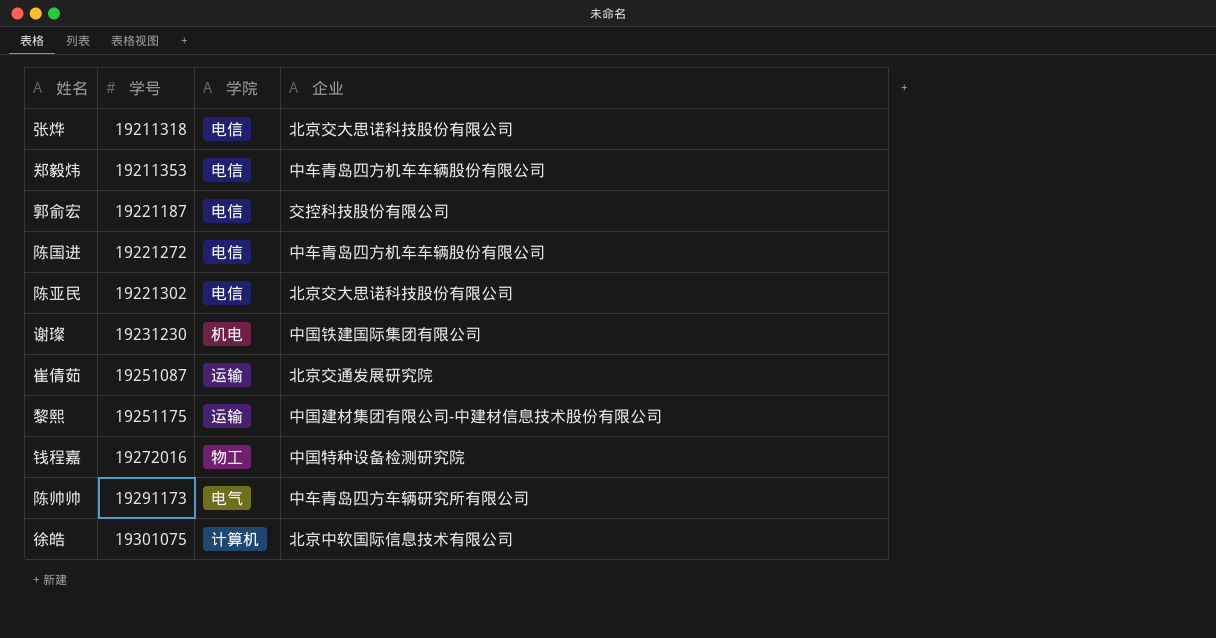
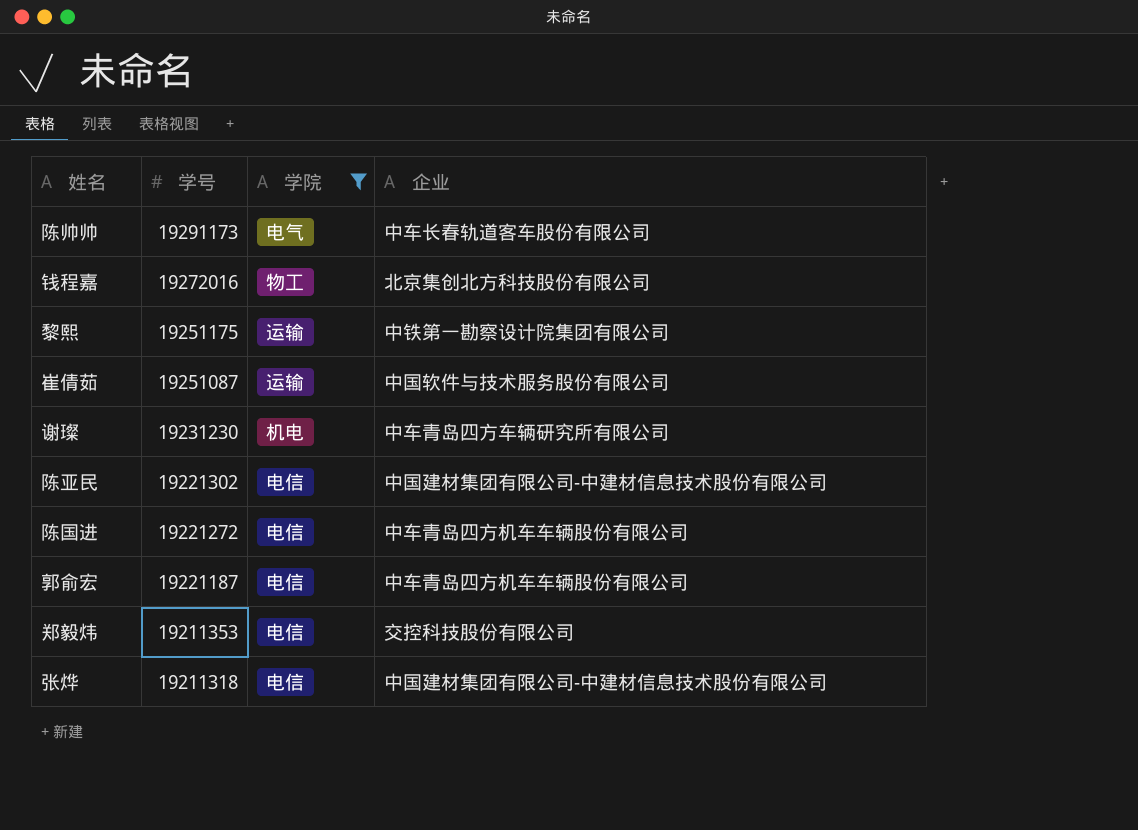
filter: none -> 学院 != 计算机
row order: 学号 ascending -> 学号 descending
陈帅帅 | 企业: 中车青岛四方车辆研究所有限公司 -> 中车长春轨道客车股份有限公司
钱程嘉 | 企业: 中国特种设备检测研究院 -> 北京集创北方科技股份有限公司
黎熙 | 企业: 中国建材集团有限公司-中建材信息技术股份有限公司 -> 中铁第一勘察设计院集团有限公司
崔倩茹 | 企业: 北京交通发展研究院 -> 中国软件与技术服务股份有限公司
谢璨 | 企业: 中国铁建国际集团有限公司 -> 中车青岛四方车辆研究所有限公司
陈亚民 | 企业: 北京交大思诺科技股份有限公司 -> 中国建材集团有限公司-中建材信息技术股份有限公司
郭俞宏 | 企业: 交控科技股份有限公司 -> 中车青岛四方机车车辆股份有限公司
郑毅炜 | 企业: 中车青岛四方机车车辆股份有限公司 -> 交控科技股份有限公司
张烨 | 企业: 北京交大思诺科技股份有限公司 -> 中国建材集团有限公司-中建材信息技术股份有限公司

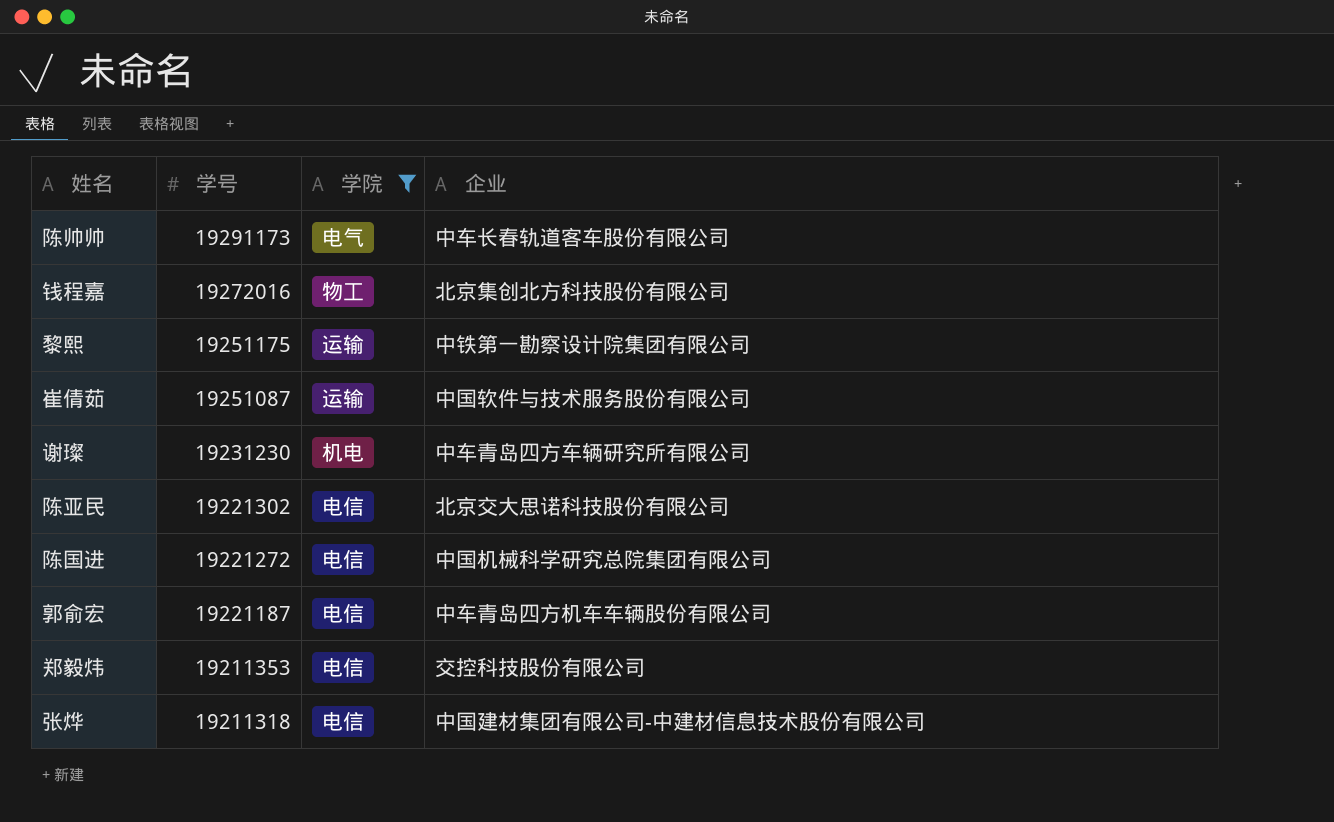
陈亚民 | 企业: 中国建材集团有限公司-中建材信息技术股份有限公司 -> 北京交大思诺科技股份有限公司
陈国进 | 企业: 中车青岛四方机车车辆股份有限公司 -> 中国机械科学研究总院集团有限公司

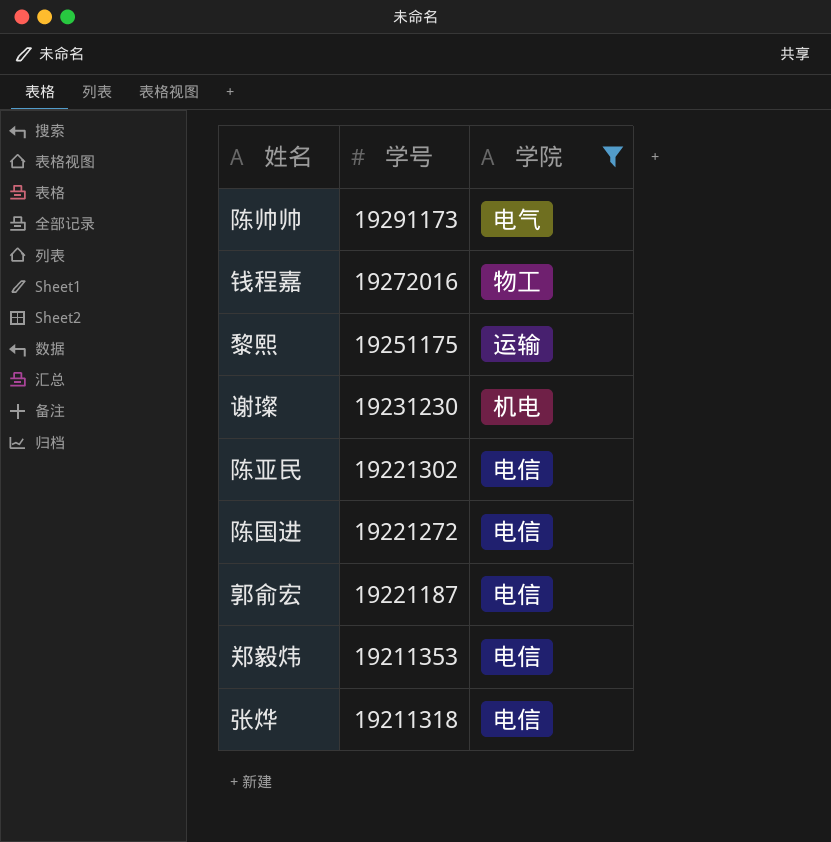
column 企业 | position: 4 -> none
row 崔倩茹: 19251087 | 运输 | 中国软件与技术服务股份有限公司 -> none

